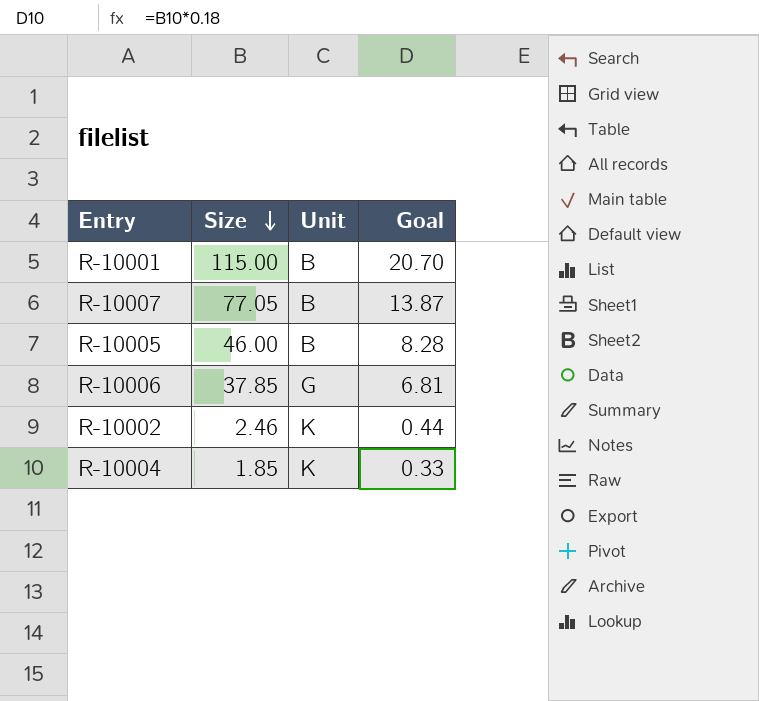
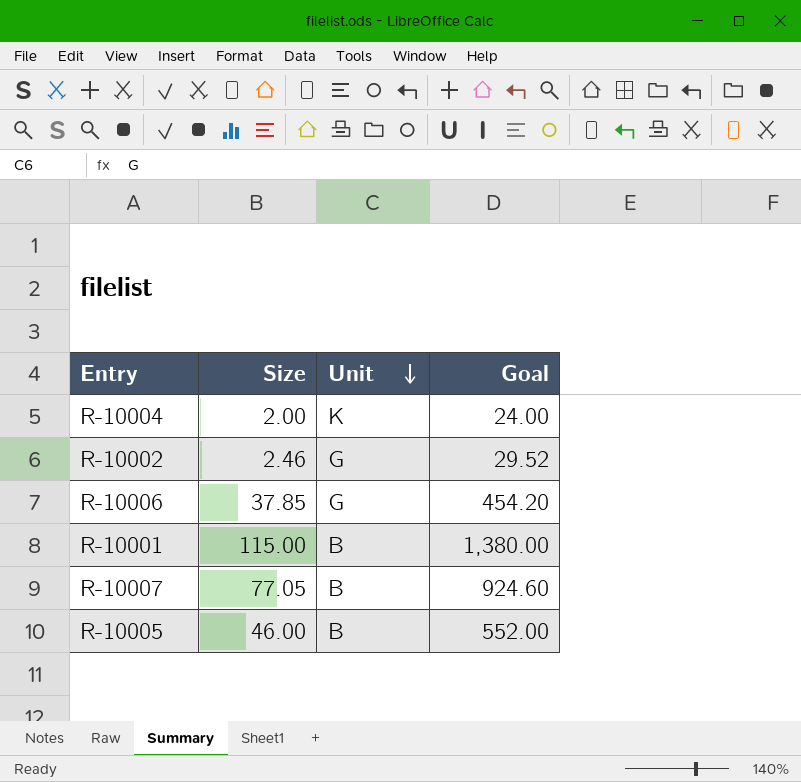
row order: Size descending -> Unit descending
column Goal | formula: [Size] * 0.18 -> [Size] * 12
R-10004 | Size: 1.85 -> 2.00
R-10002 | Unit: K -> G

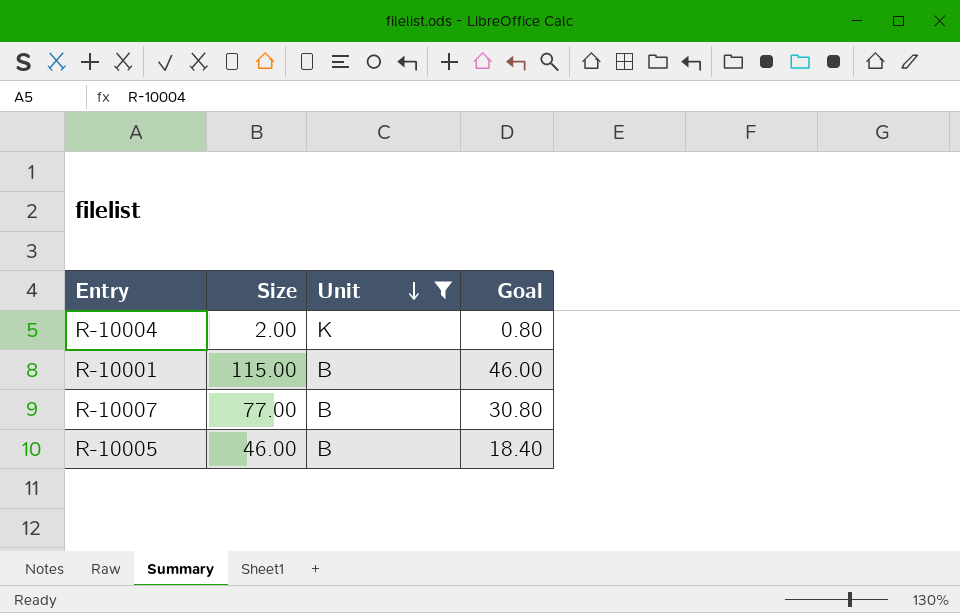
filter: none -> Unit != G
column Goal | formula: [Size] * 12 -> [Size] * 0.4
R-10007 | Size: 77.05 -> 77.00

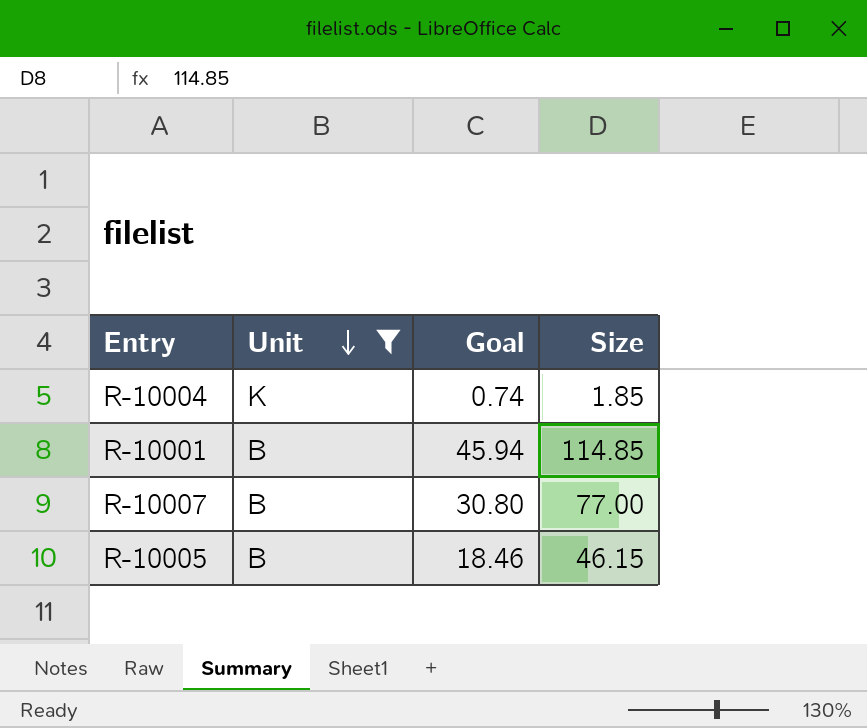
column Size | position: 2 -> 4
R-10004 | Goal: 0.80 -> 0.74
R-10004 | Size: 2.00 -> 1.85
R-10001 | Goal: 46.00 -> 45.94
R-10001 | Size: 115.00 -> 114.85
R-10005 | Goal: 18.40 -> 18.46
R-10005 | Size: 46.00 -> 46.15

